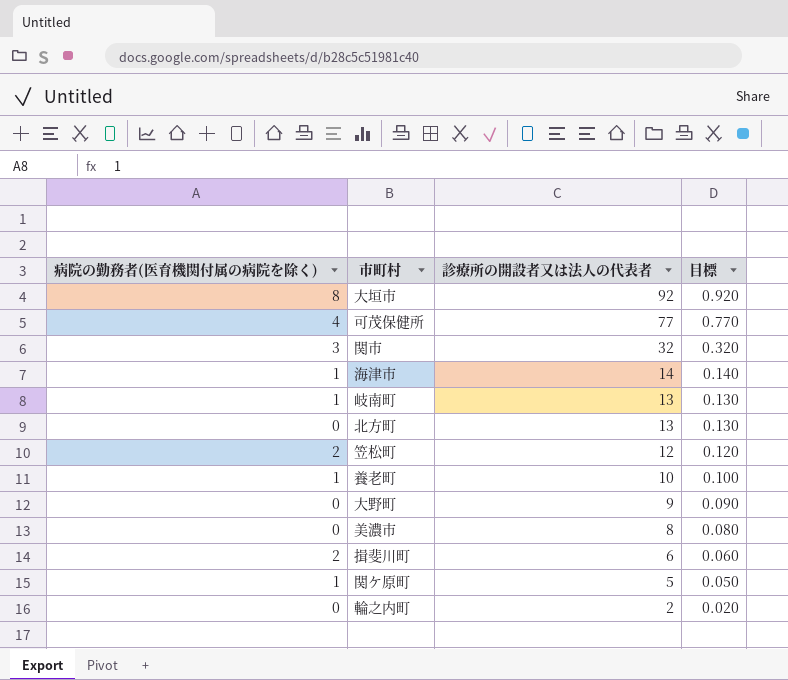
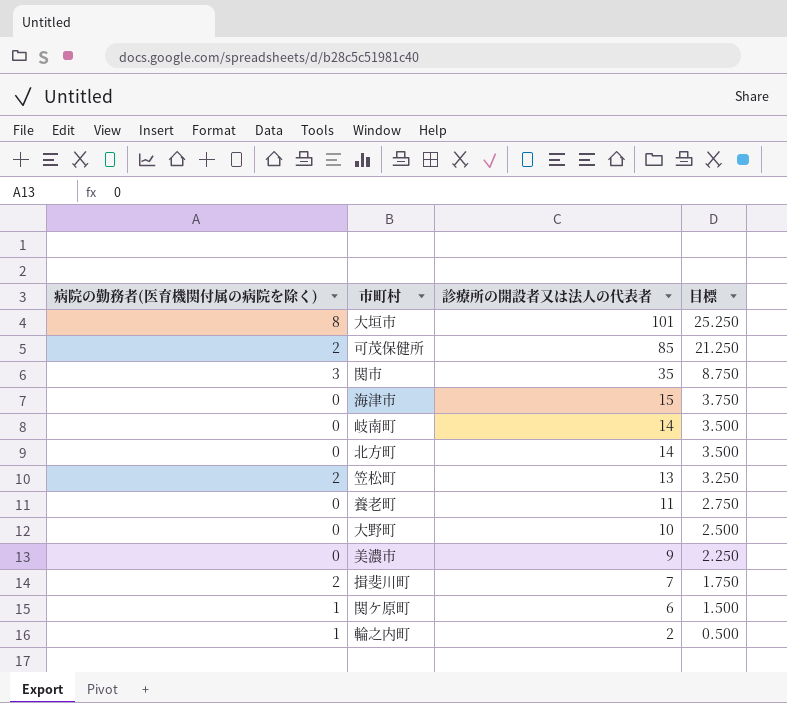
column 目標 | formula: [診療所の開設者又は法人の代表者] * 0.01 -> [診療所の開設者又は法人の代表者] * 0.25
大垣市 | 診療所の開設者又は法人の代表者: 92 -> 101
可茂保健所 | 病院の勤務者(医育機関付属の病院を除く): 4 -> 2
可茂保健所 | 診療所の開設者又は法人の代表者: 77 -> 85
関市 | 診療所の開設者又は法人の代表者: 32 -> 35
海津市 | 病院の勤務者(医育機関付属の病院を除く): 1 -> 0
海津市 | 診療所の開設者又は法人の代表者: 14 -> 15
岐南町 | 病院の勤務者(医育機関付属の病院を除く): 1 -> 0
岐南町 | 診療所の開設者又は法人の代表者: 13 -> 14
北方町 | 診療所の開設者又は法人の代表者: 13 -> 14
笠松町 | 診療所の開設者又は法人の代表者: 12 -> 13
養老町 | 病院の勤務者(医育機関付属の病院を除く): 1 -> 0
養老町 | 診療所の開設者又は法人の代表者: 10 -> 11
大野町 | 診療所の開設者又は法人の代表者: 9 -> 10
美濃市 | 診療所の開設者又は法人の代表者: 8 -> 9
揖斐川町 | 診療所の開設者又は法人の代表者: 6 -> 7
関ケ原町 | 診療所の開設者又は法人の代表者: 5 -> 6
輪之内町 | 病院の勤務者(医育機関付属の病院を除く): 0 -> 1

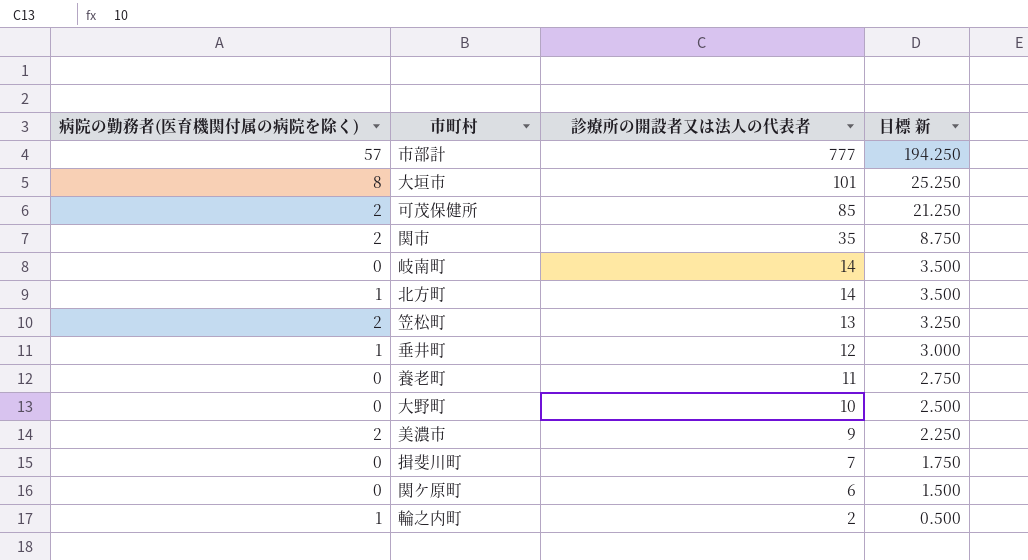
column name: 目標 -> 目標 新
row 海津市: 0 | 15 | 3.750 -> none
row 市部計: none -> 57 | 777 | 194.250
関市 | 病院の勤務者(医育機関付属の病院を除く): 3 -> 2
北方町 | 病院の勤務者(医育機関付属の病院を除く): 0 -> 1
row 垂井町: none -> 1 | 12 | 3.000
美濃市 | 病院の勤務者(医育機関付属の病院を除く): 0 -> 2
揖斐川町 | 病院の勤務者(医育機関付属の病院を除く): 2 -> 0
関ケ原町 | 病院の勤務者(医育機関付属の病院を除く): 1 -> 0

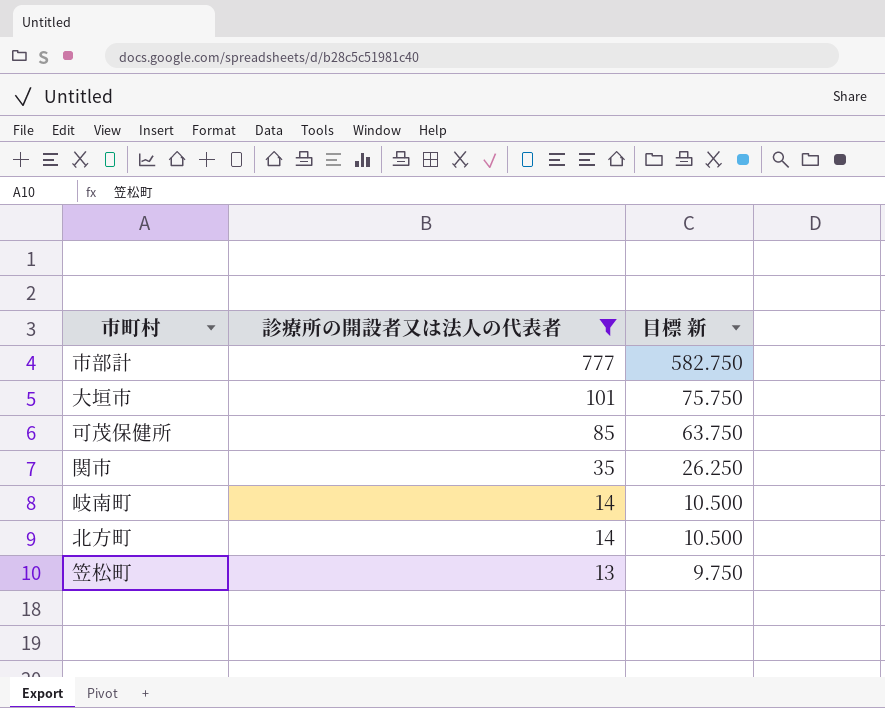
filter: none -> 診療所の開設者又は法人の代表者 >= 13
column 病院の勤務者(医育機関付属の病院を除く) | position: 1 -> none
column 目標 新 | formula: [診療所の開設者又は法人の代表者] * 0.25 -> [診療所の開設者又は法人の代表者] * 0.75

